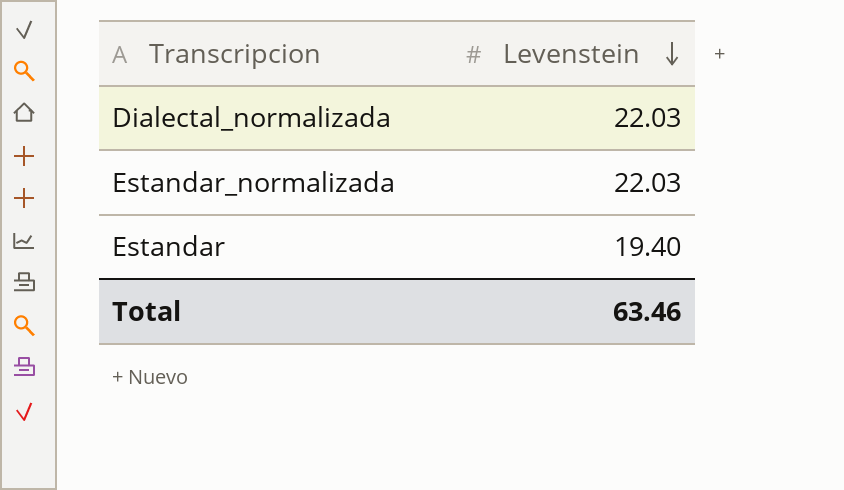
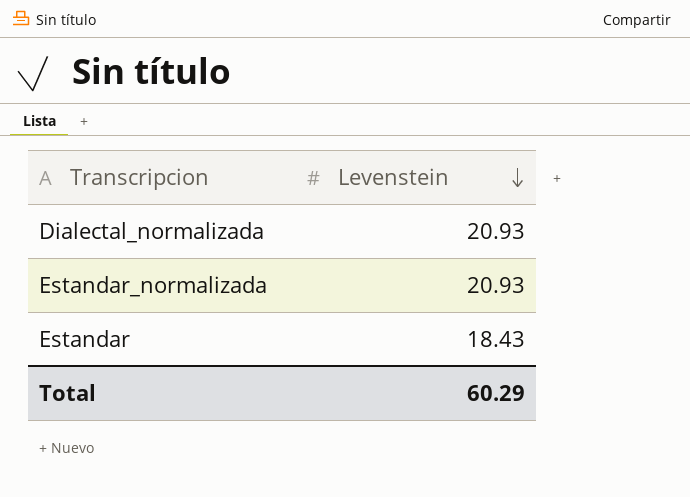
Dialectal_normalizada | Levenstein: 22.03 -> 20.93
Estandar_normalizada | Levenstein: 22.03 -> 20.93
Estandar | Levenstein: 19.40 -> 18.43
Total | Levenstein: 63.46 -> 60.29

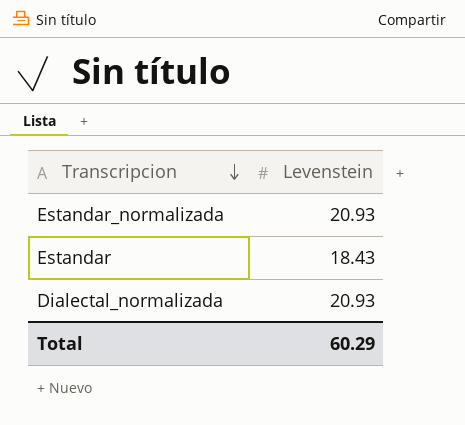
row order: Levenstein descending -> Transcripcion descending

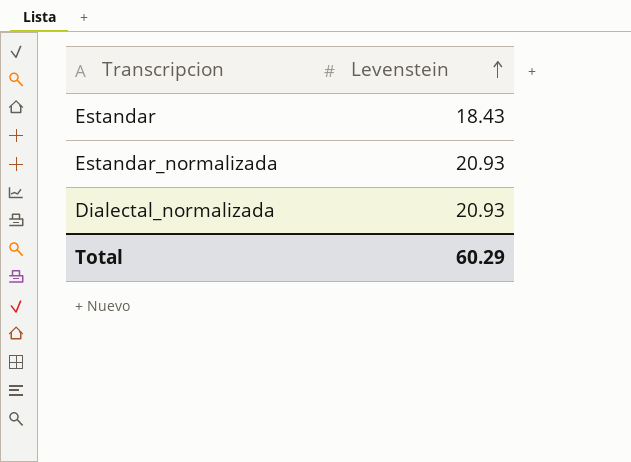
row order: Transcripcion descending -> Levenstein ascending

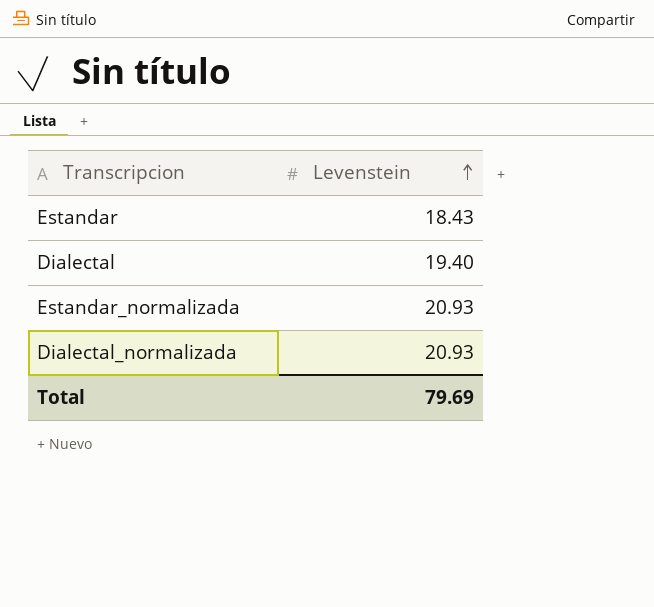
row Dialectal: none -> 19.40
Total | Levenstein: 60.29 -> 79.69

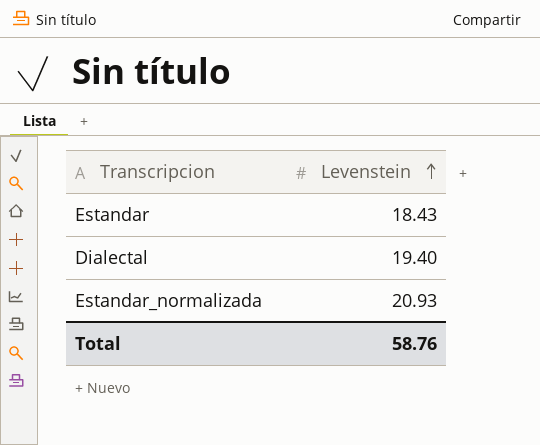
row Dialectal_normalizada: 20.93 -> none
Total | Levenstein: 79.69 -> 58.76

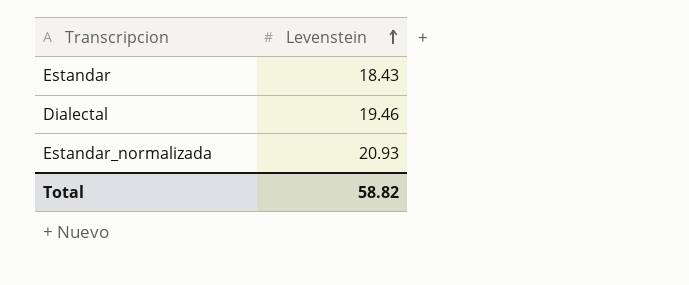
Dialectal | Levenstein: 19.40 -> 19.46
Total | Levenstein: 58.76 -> 58.82

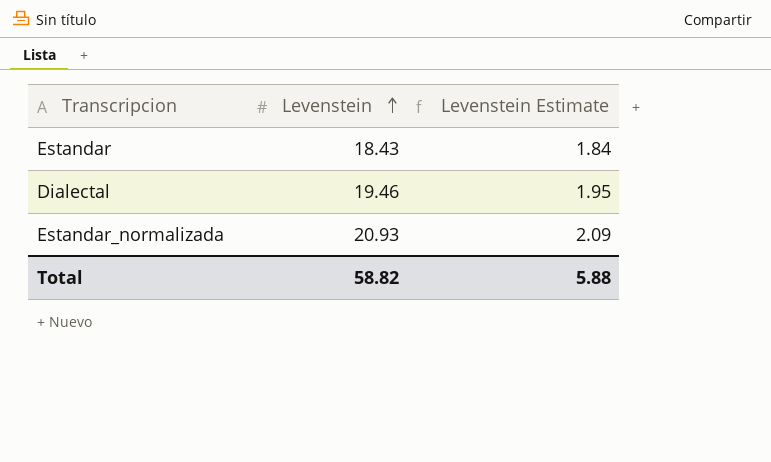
column Levenstein Estimate | formula: none -> [Levenstein] * 0.1

